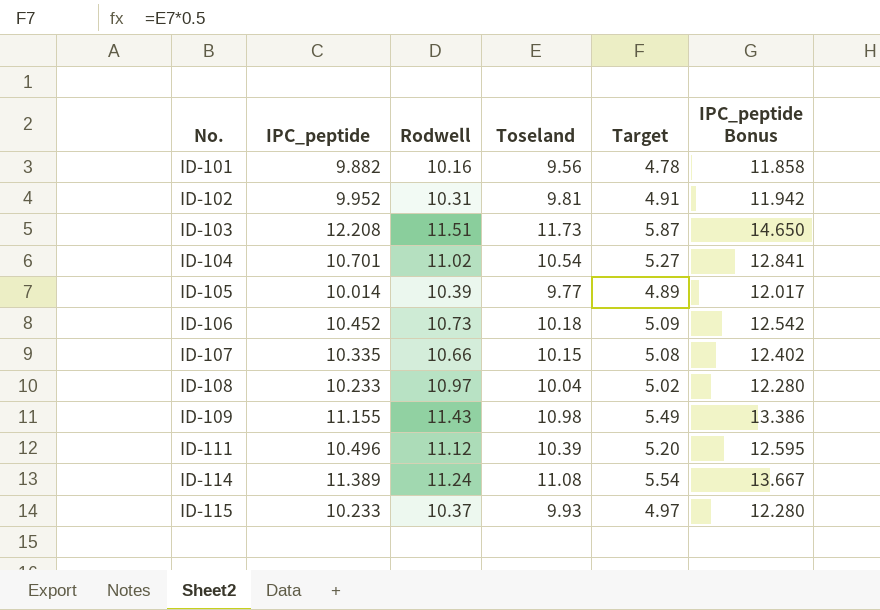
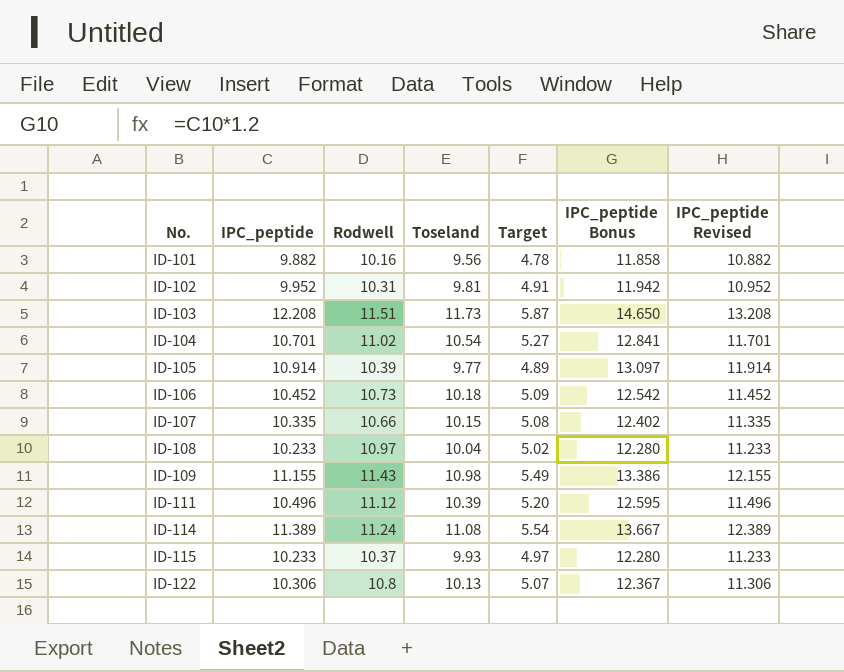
column IPC_peptide Revised | formula: none -> [IPC_peptide] + 1
ID-105 | IPC_peptide: 10.014 -> 10.914
ID-105 | IPC_peptide Bonus: 12.017 -> 13.097
row ID-122: none -> 10.306 | 10.8 | 10.13 | 5.07 | 12.367 | 11.306

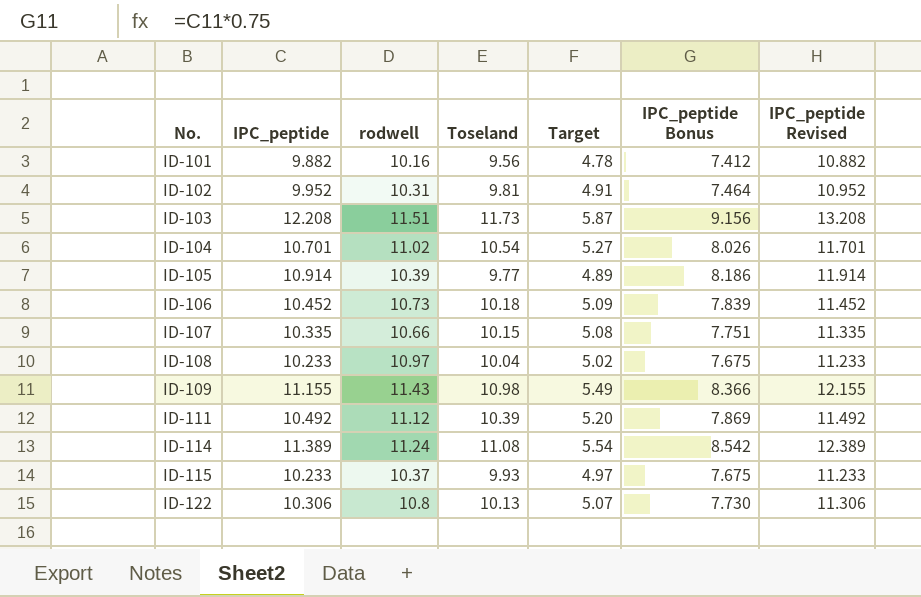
column name: Rodwell -> rodwell
column IPC_peptide Bonus | formula: [IPC_peptide] * 1.2 -> [IPC_peptide] * 0.75
ID-111 | IPC_peptide: 10.496 -> 10.492
ID-111 | IPC_peptide Revised: 11.496 -> 11.492

